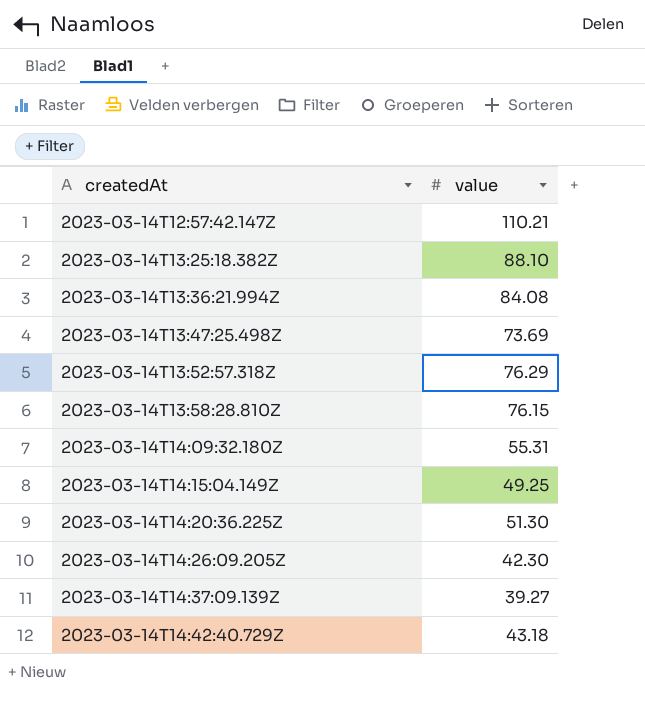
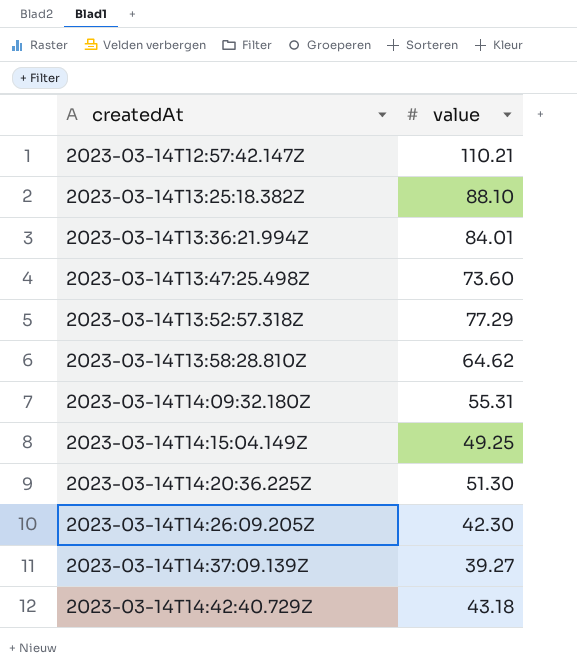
2023-03-14T13:36:21.994Z | value: 84.08 -> 84.01
2023-03-14T13:47:25.498Z | value: 73.69 -> 73.60
2023-03-14T13:52:57.318Z | value: 76.29 -> 77.29
2023-03-14T13:58:28.810Z | value: 76.15 -> 64.62

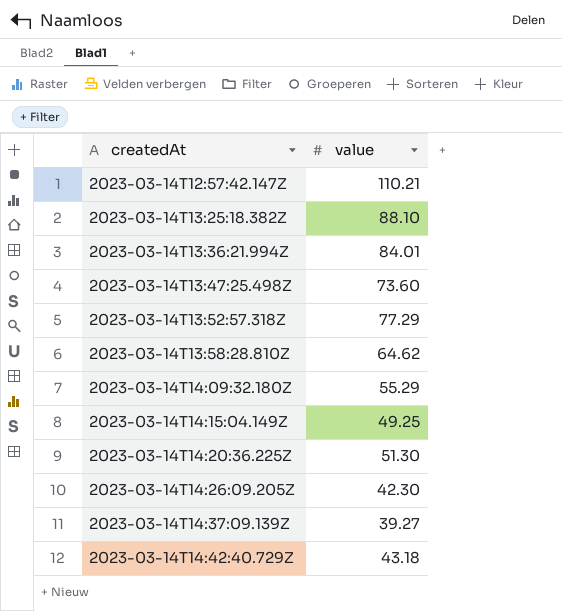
2023-03-14T14:09:32.180Z | value: 55.31 -> 55.29

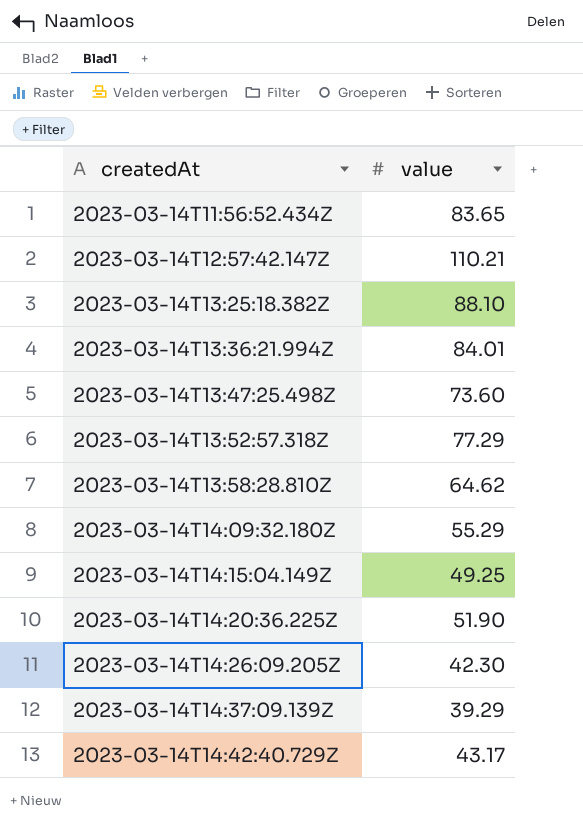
row 2023-03-14T11:56:52.434Z: none -> 83.65
2023-03-14T14:20:36.225Z | value: 51.30 -> 51.90
2023-03-14T14:37:09.139Z | value: 39.27 -> 39.29
2023-03-14T14:42:40.729Z | value: 43.18 -> 43.17

